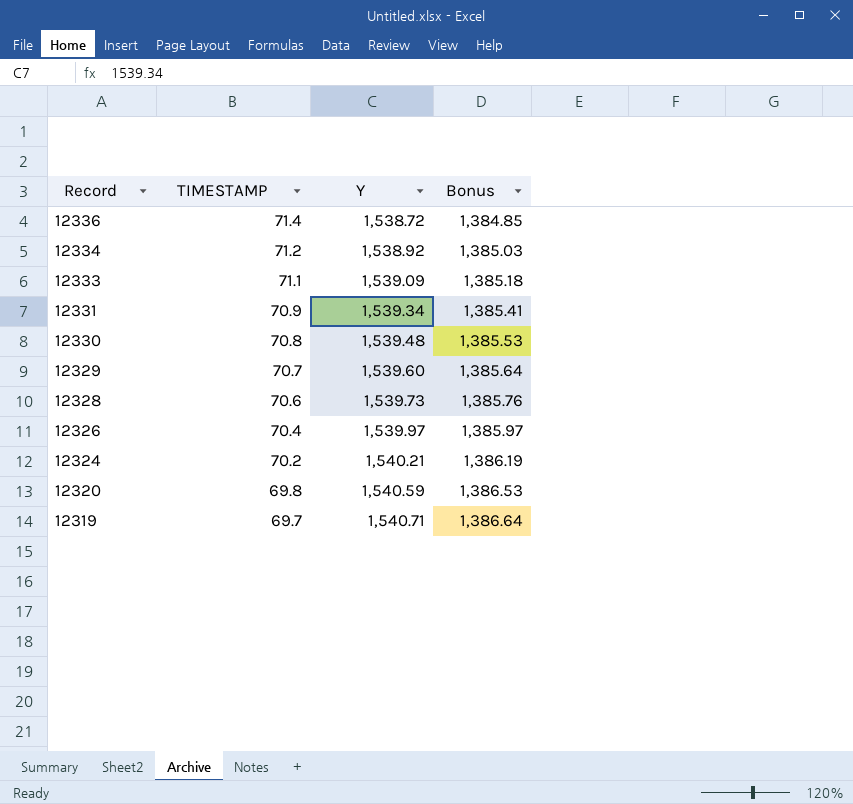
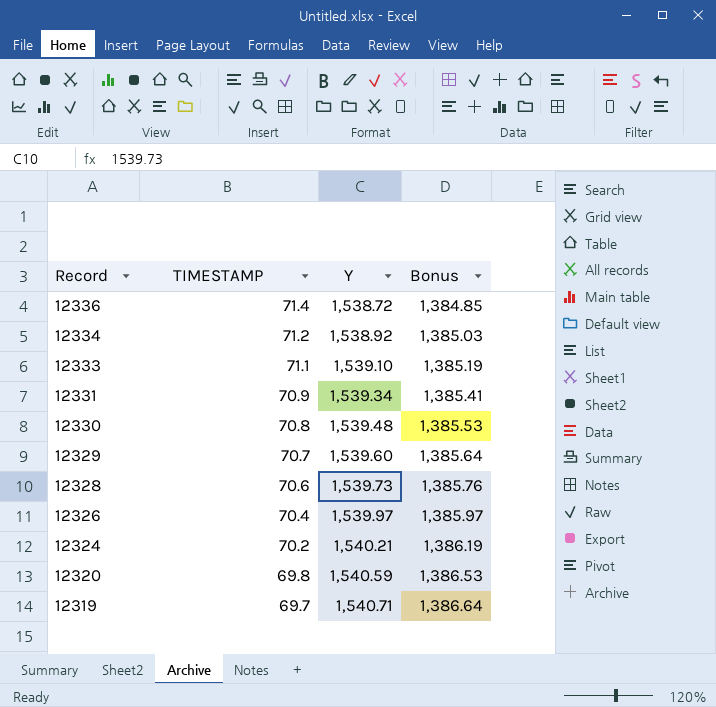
12333 | Y: 1,539.09 -> 1,539.10
12333 | Bonus: 1,385.18 -> 1,385.19

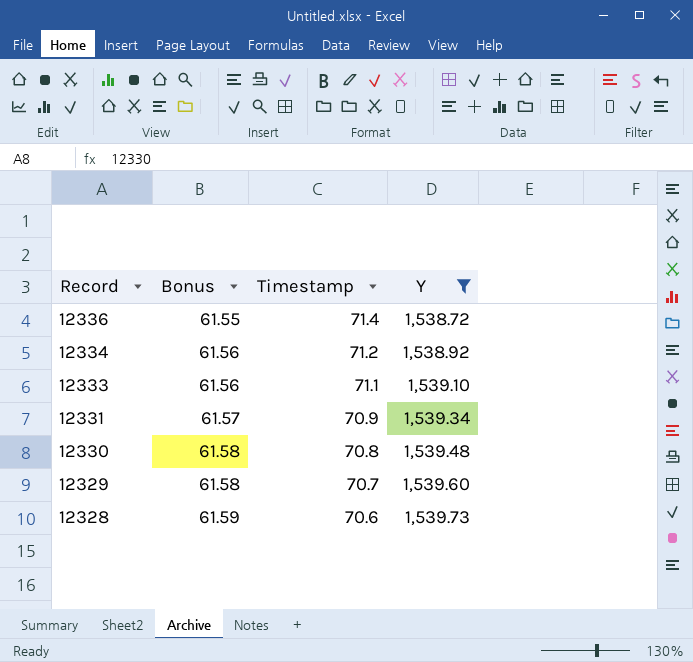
filter: none -> Y <= 1,539.73
column Bonus | formula: [Y] * 0.9 -> [Y] * 0.04
column Bonus | position: 4 -> 2
column name: TIMESTAMP -> Timestamp

